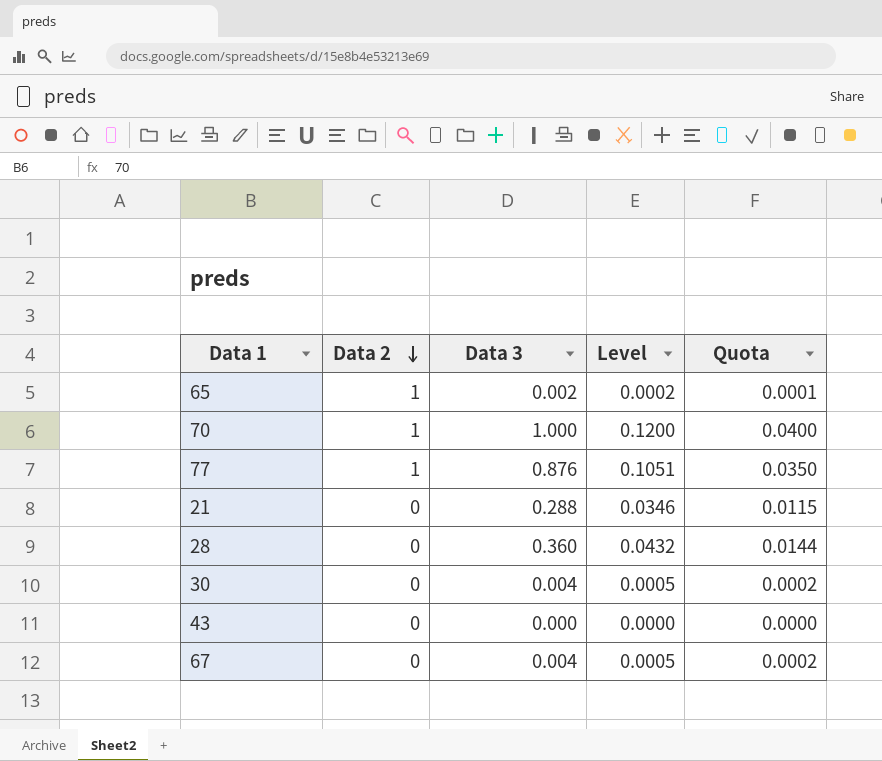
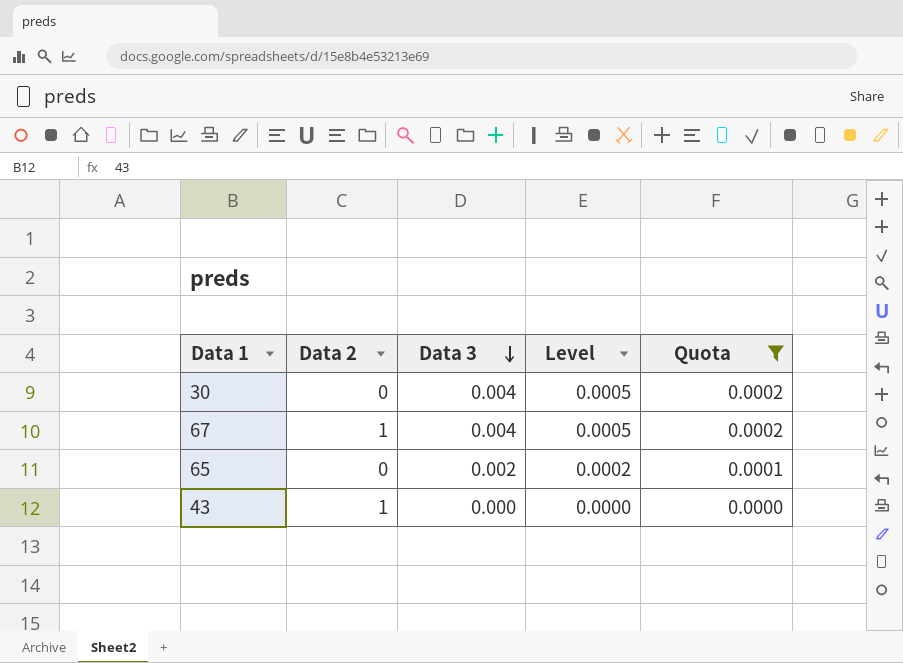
filter: none -> Quota <= 0.0002
row order: Data 2 descending -> Data 3 descending
67 | Data 2: 0 -> 1
65 | Data 2: 1 -> 0
43 | Data 2: 0 -> 1

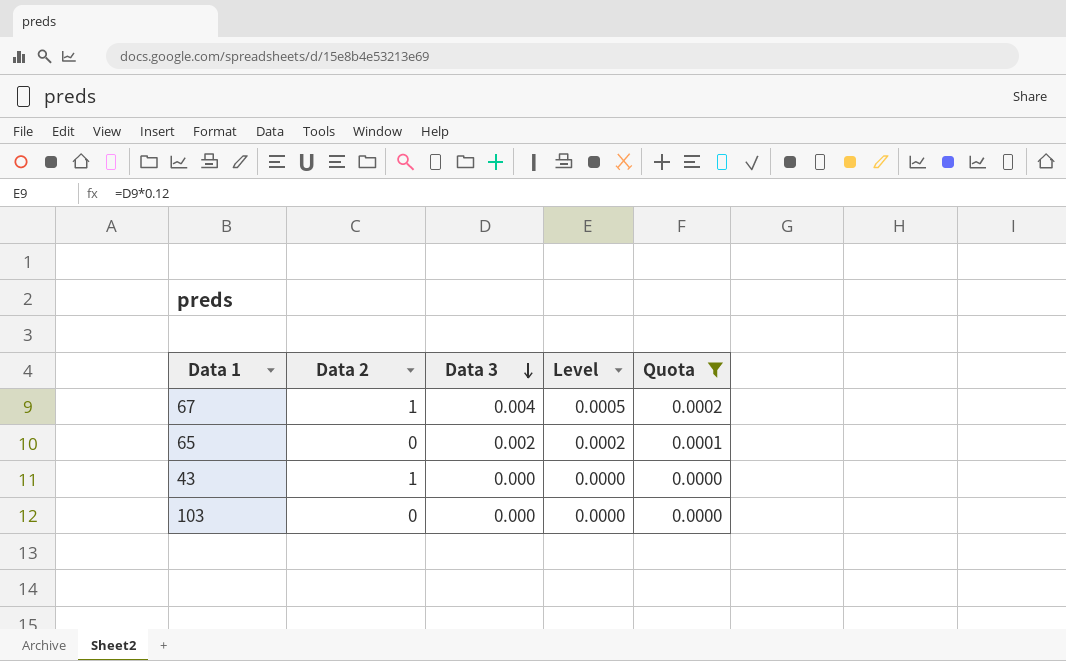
row 30: 0 | 0.004 | 0.0005 | 0.0002 -> none
row 103: none -> 0 | 0.000 | 0.0000 | 0.0000

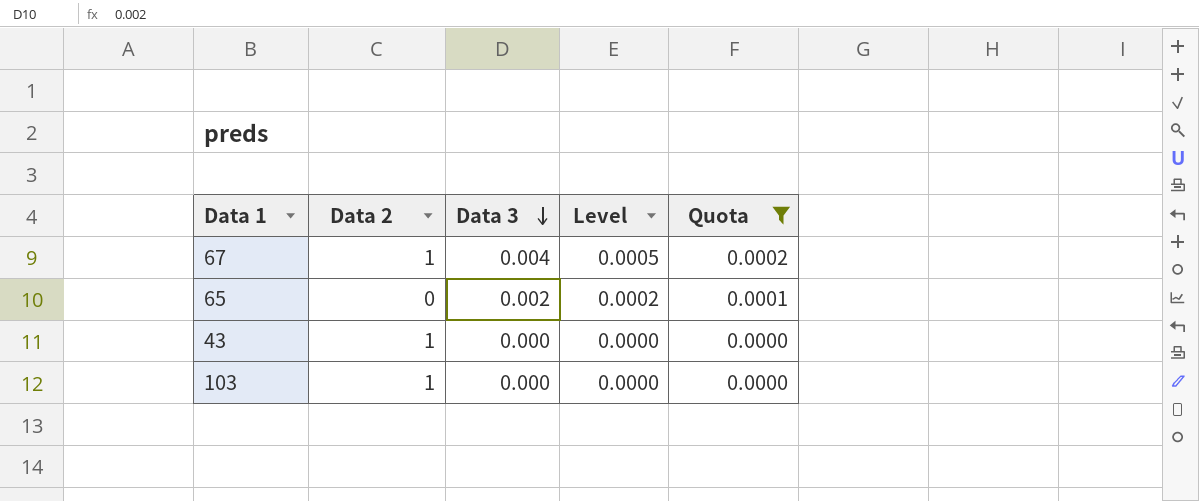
103 | Data 2: 0 -> 1

